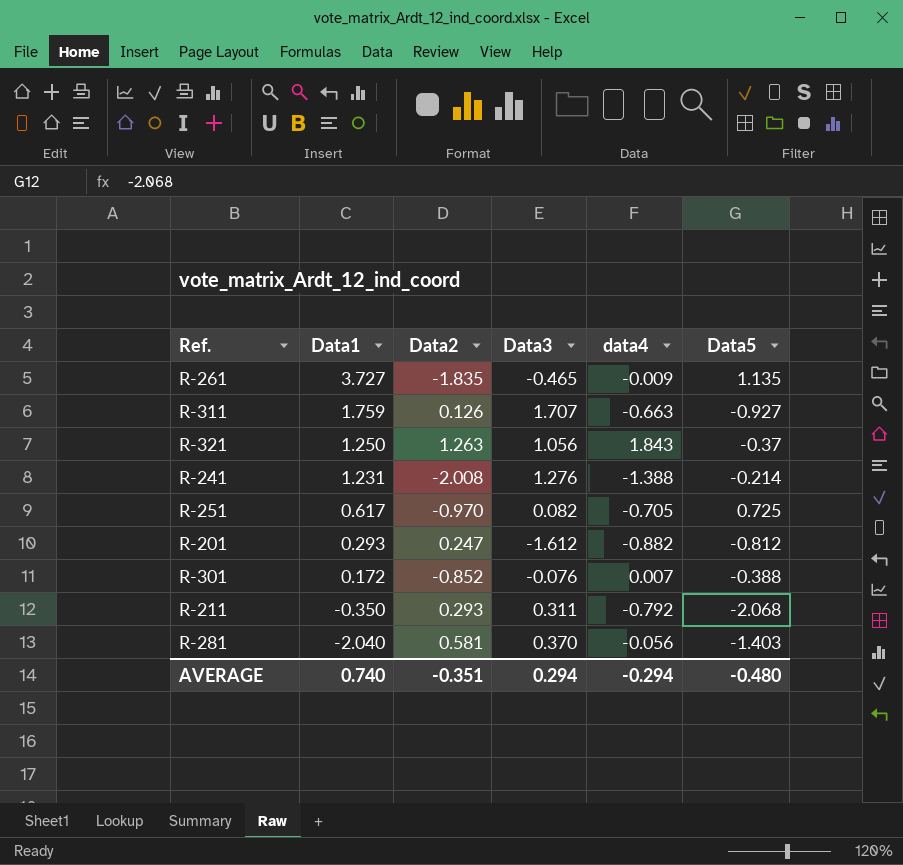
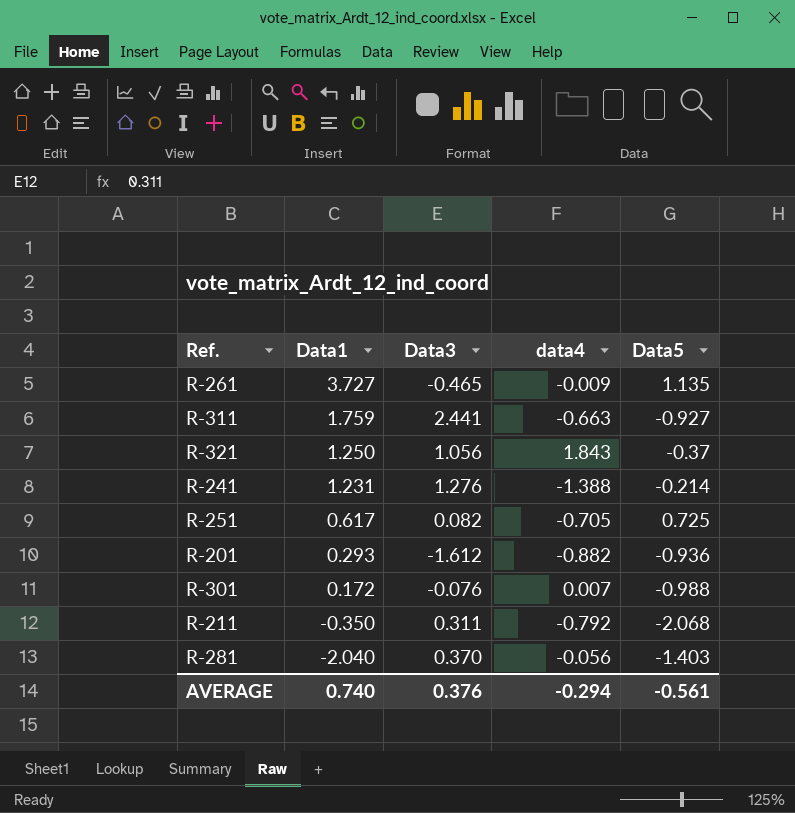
column Data2 | position: 3 -> none
R-311 | Data3: 1.707 -> 2.441
R-201 | Data5: -0.812 -> -0.936
R-301 | Data5: -0.388 -> -0.988
AVERAGE | Data3: 0.294 -> 0.376
AVERAGE | Data5: -0.480 -> -0.561

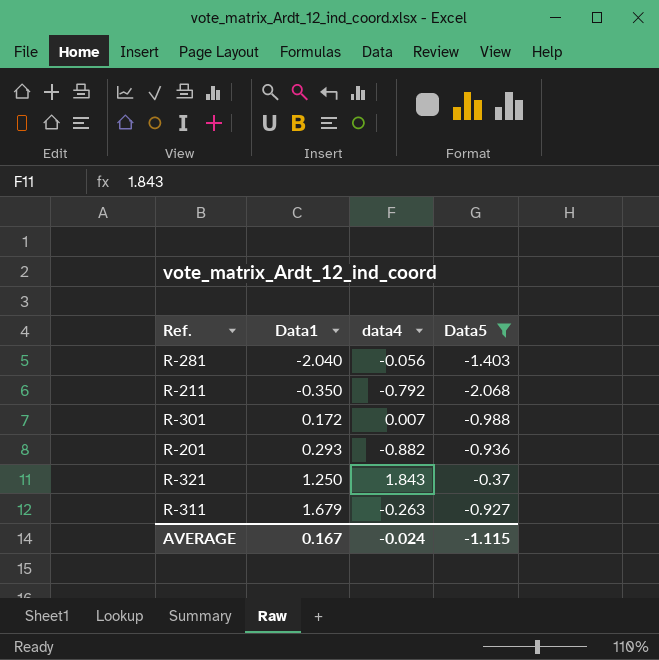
filter: none -> Data5 <= -0.37
row order: Data1 descending -> Data1 ascending
column Data3 | position: 3 -> none
R-311 | Data1: 1.759 -> 1.679
R-311 | data4: -0.663 -> -0.263
AVERAGE | Data1: 0.740 -> 0.167
AVERAGE | data4: -0.294 -> -0.024
AVERAGE | Data5: -0.561 -> -1.115

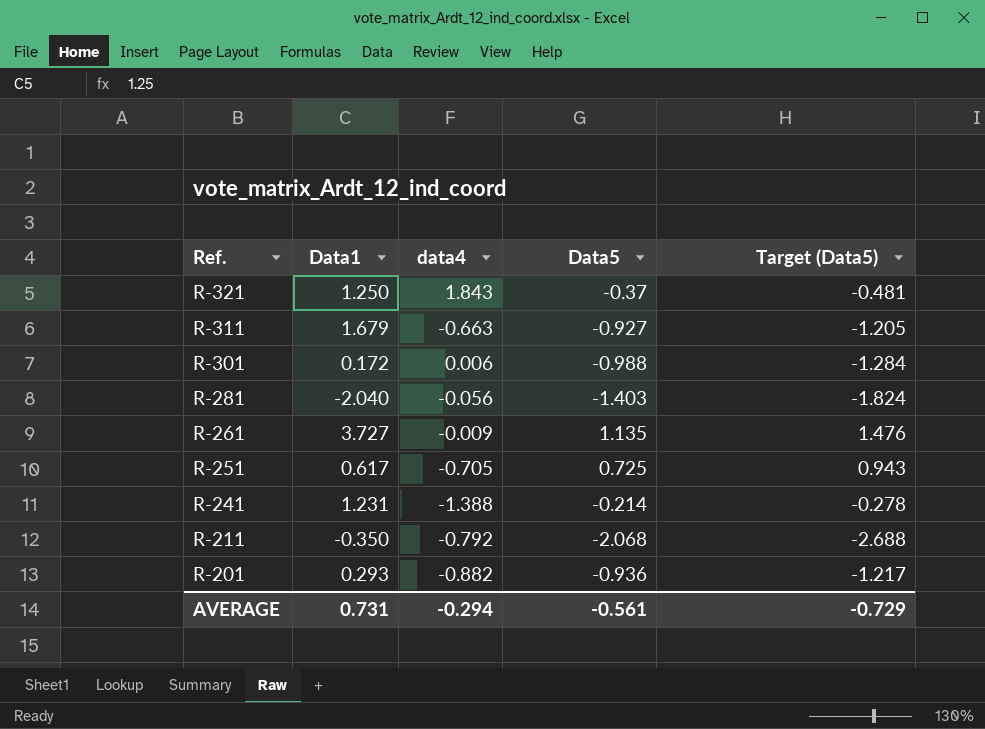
filter: Data5 <= -0.37 -> none
row order: Data1 ascending -> Ref. descending
column Target (Data5) | formula: none -> [Data5] * 1.3
R-311 | data4: -0.263 -> -0.663
R-301 | data4: 0.007 -> 0.006
AVERAGE | Data1: 0.167 -> 0.731
AVERAGE | data4: -0.024 -> -0.294
AVERAGE | Data5: -1.115 -> -0.561

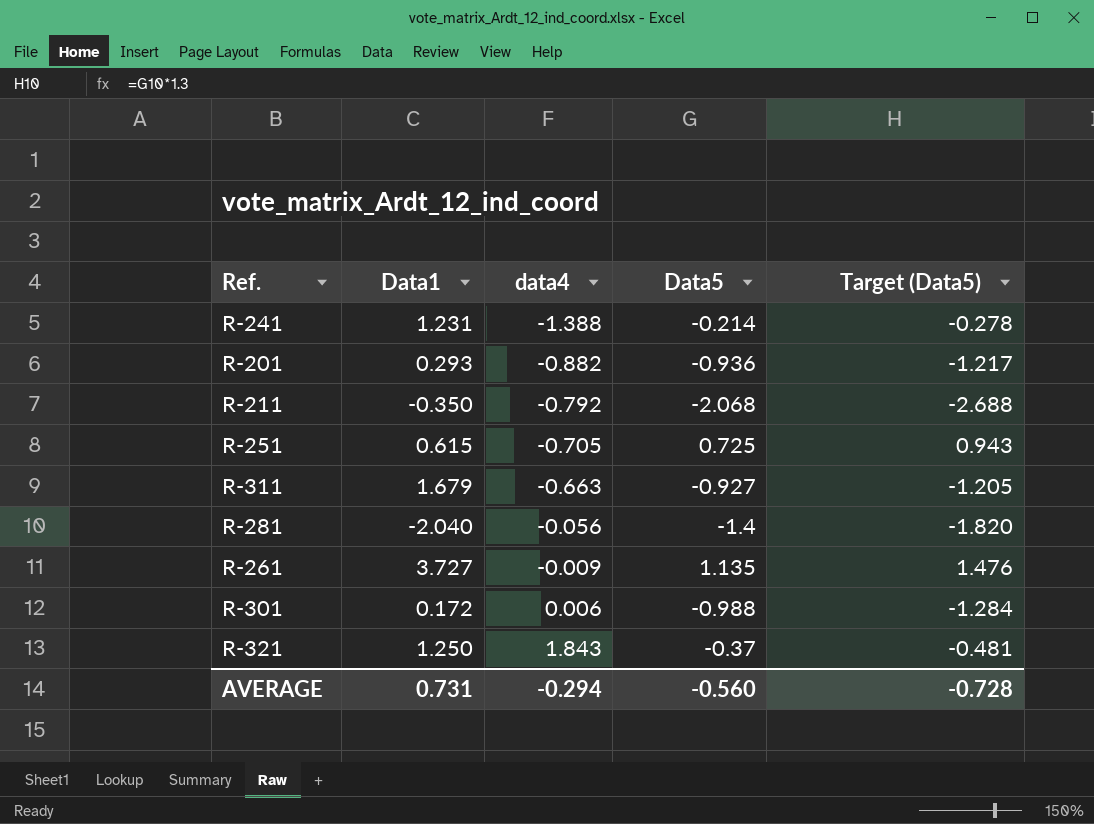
row order: Ref. descending -> data4 ascending
R-251 | Data1: 0.617 -> 0.615
R-281 | Data5: -1.403 -> -1.4
R-281 | Target (Data5): -1.824 -> -1.820
AVERAGE | Data5: -0.561 -> -0.560
AVERAGE | Target (Data5): -0.729 -> -0.728

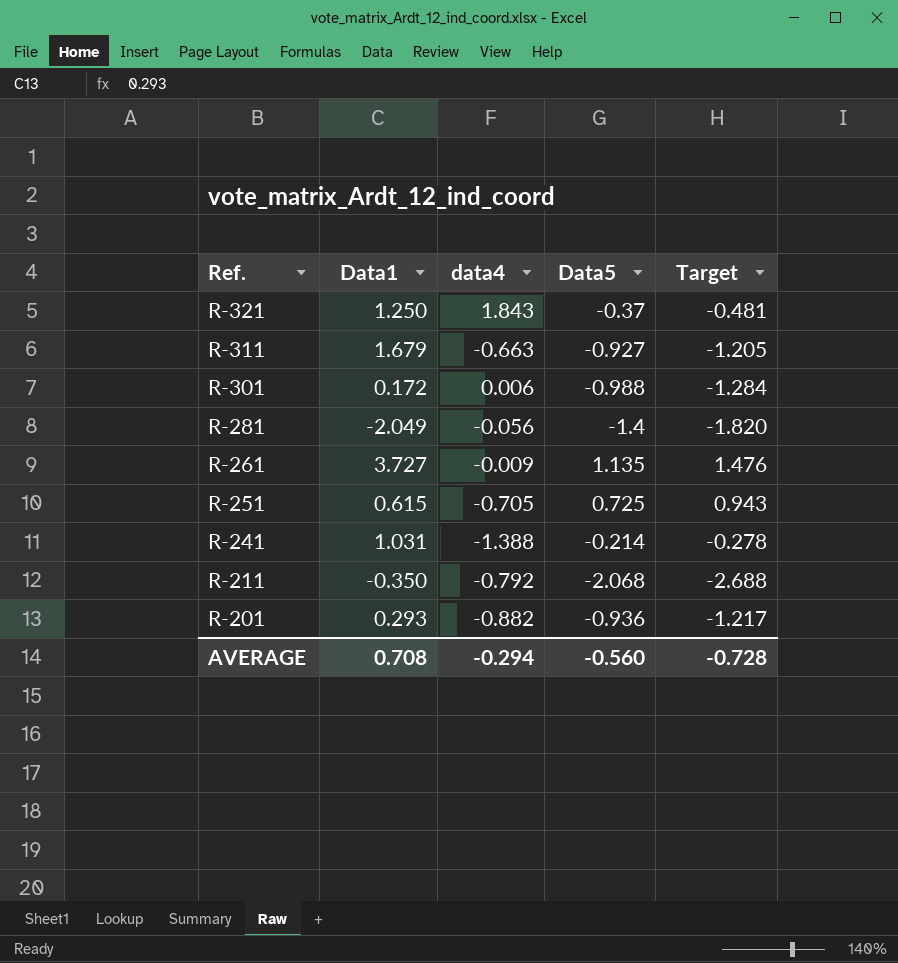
row order: data4 ascending -> Ref. descending
column name: Target (Data5) -> Target
R-281 | Data1: -2.040 -> -2.049
R-241 | Data1: 1.231 -> 1.031
AVERAGE | Data1: 0.731 -> 0.708

